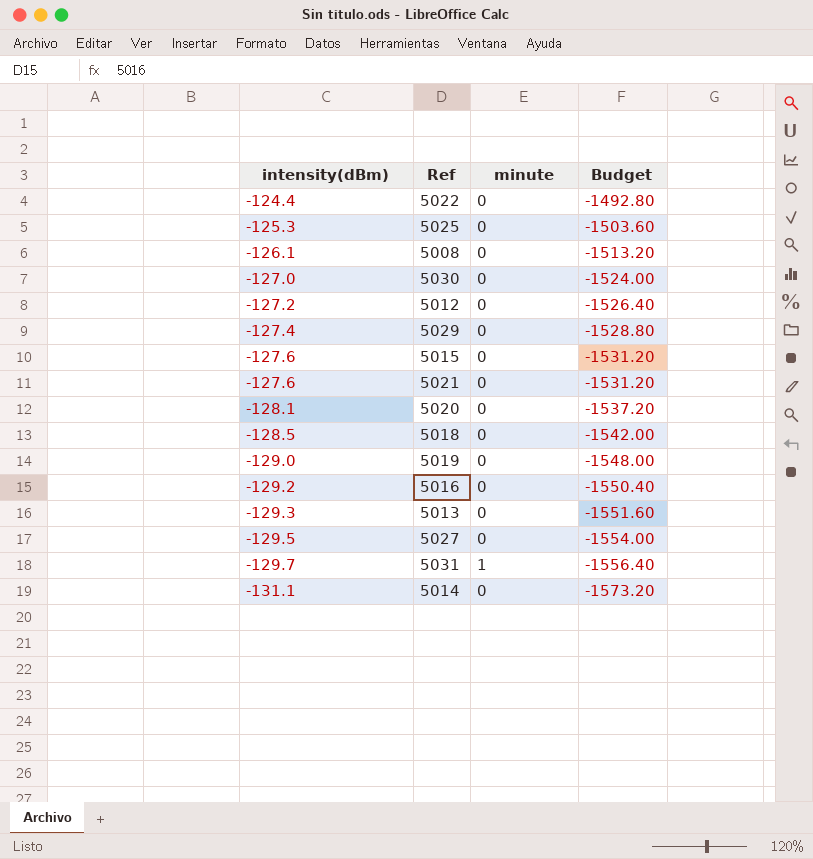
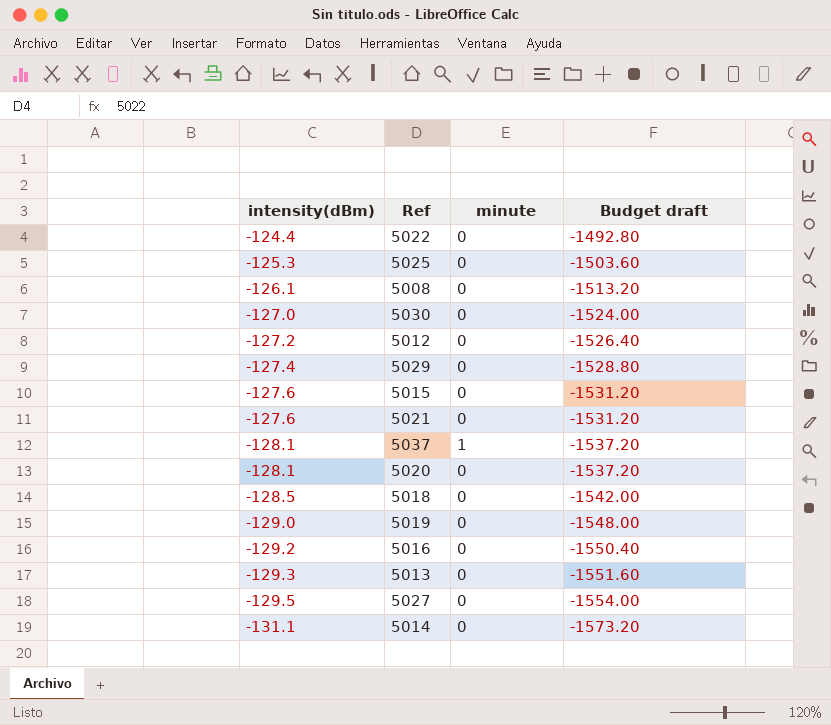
column name: Budget -> Budget draft
row 5031: -129.7 | 1 | -1556.40 -> none
row 5037: none -> -128.1 | 1 | -1537.20

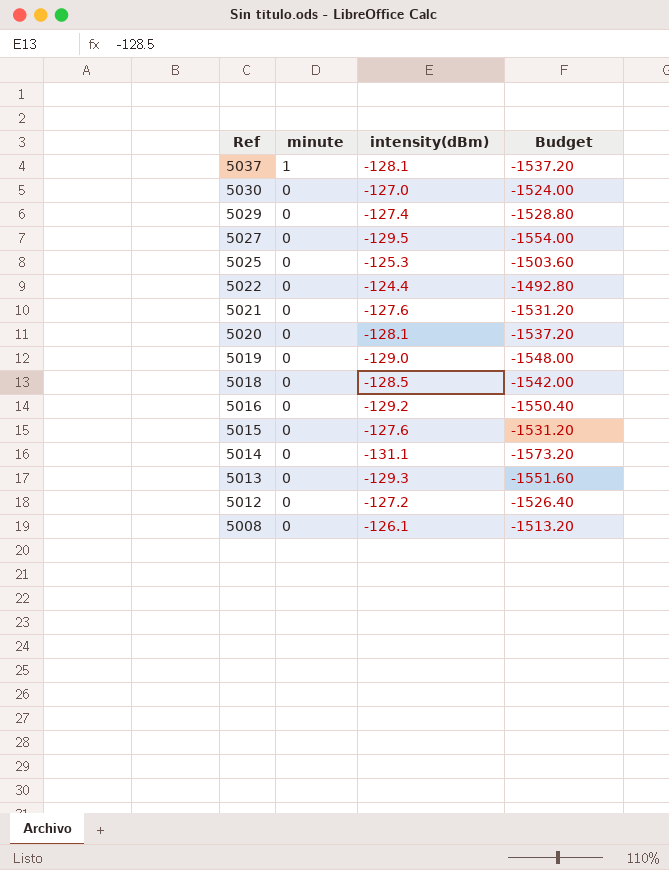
row order: intensity(dBm) descending -> Ref descending
column intensity(dBm) | position: 1 -> 3
column name: Budget draft -> Budget

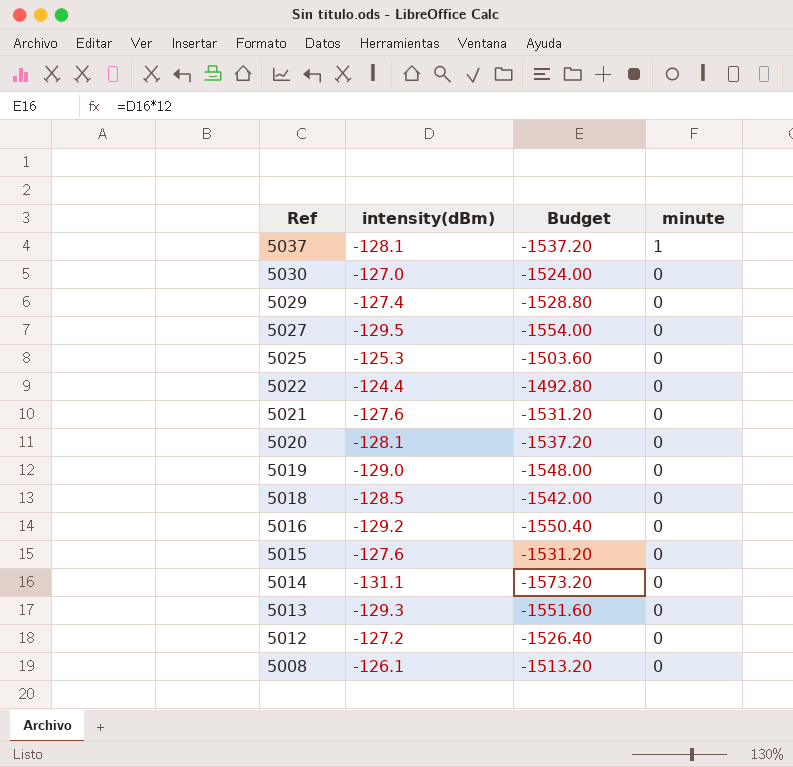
column minute | position: 2 -> 4

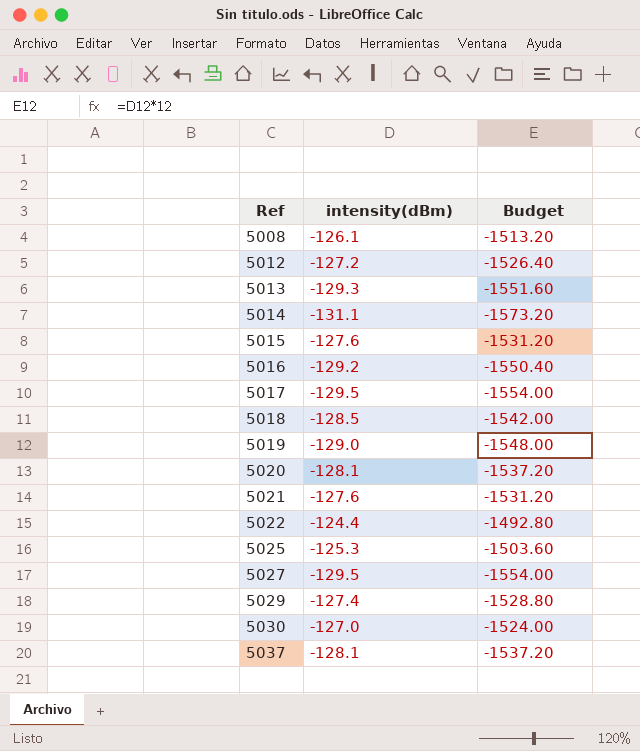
row order: Ref descending -> Ref ascending
column minute | position: 4 -> none
row 5017: none -> -129.5 | -1554.00

